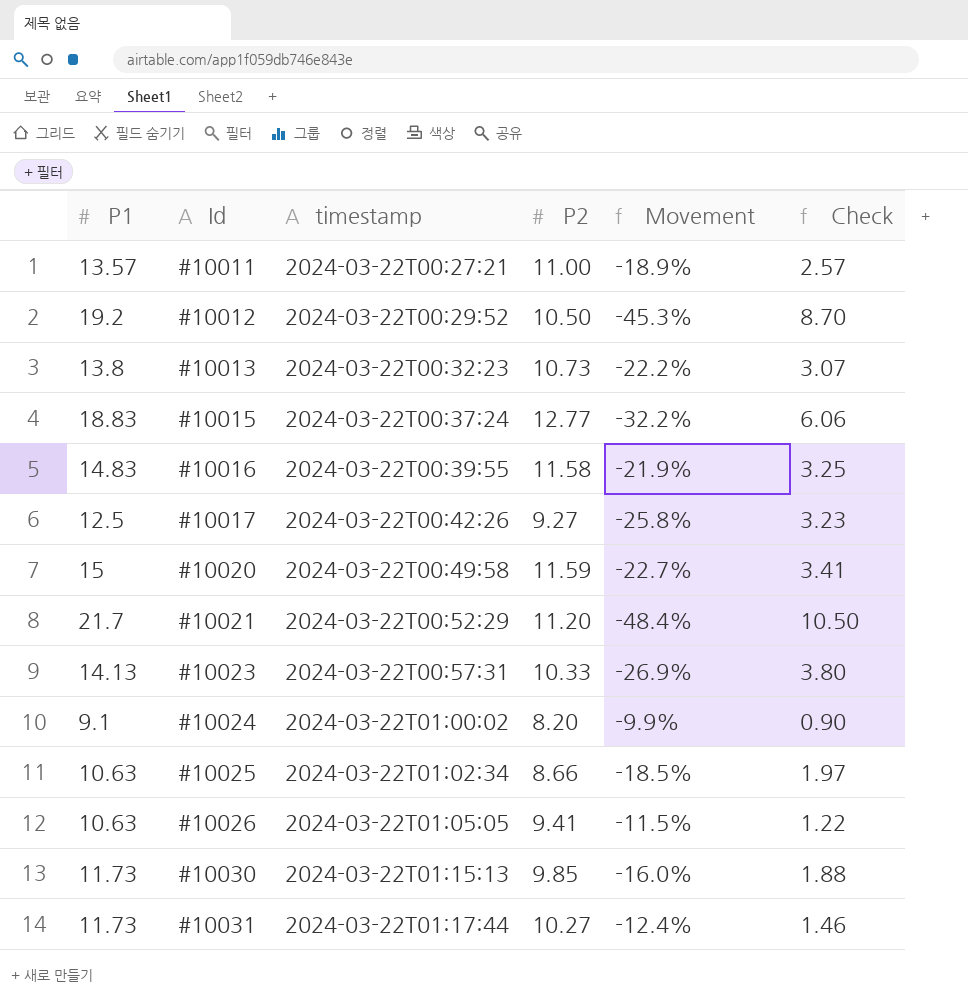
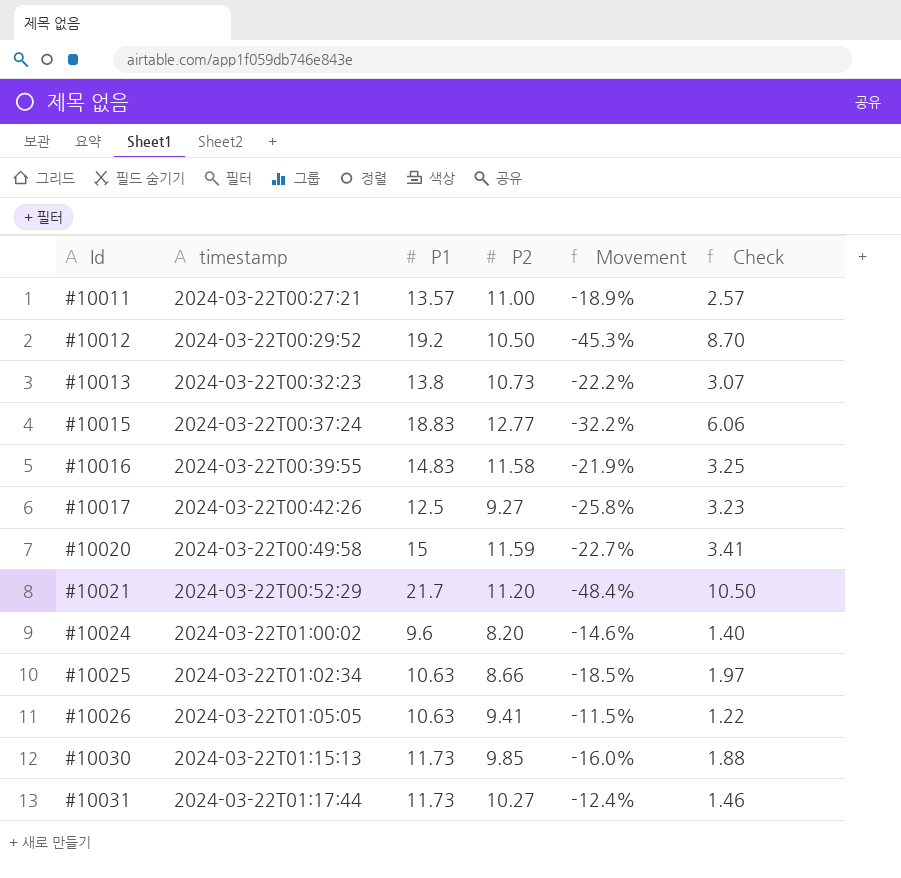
column P1 | position: 1 -> 3
row #10023: 14.13 | 2024-03-22T00:57:31 | 10.33 | -26.9% | 3.80 -> none
#10024 | P1: 9.1 -> 9.6
#10024 | Movement: -9.9% -> -14.6%
#10024 | Check: 0.90 -> 1.40

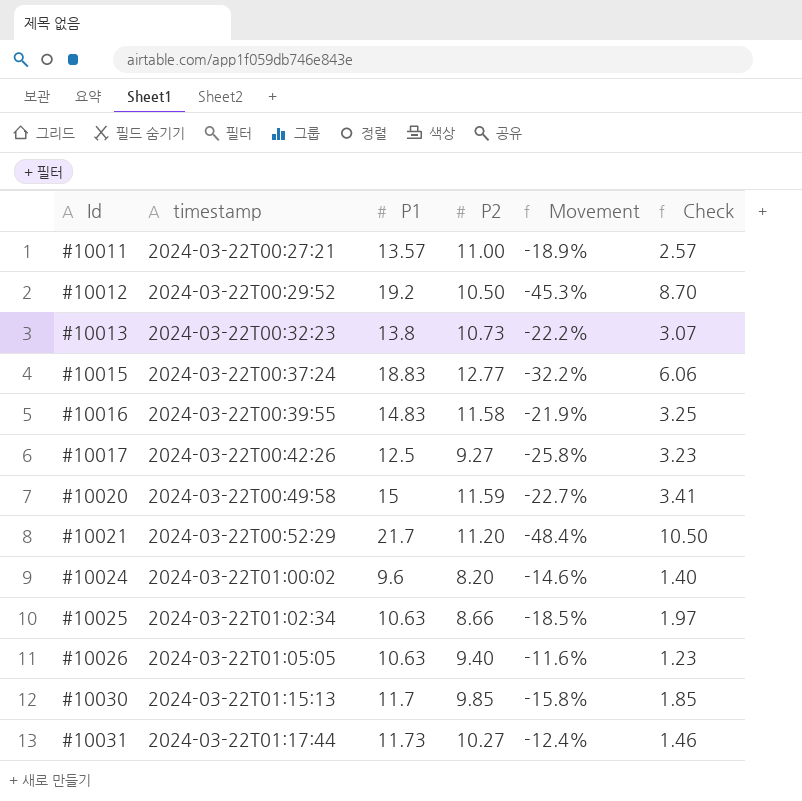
#10026 | P2: 9.41 -> 9.40
#10026 | Movement: -11.5% -> -11.6%
#10026 | Check: 1.22 -> 1.23
#10030 | P1: 11.73 -> 11.7
#10030 | Movement: -16.0% -> -15.8%
#10030 | Check: 1.88 -> 1.85

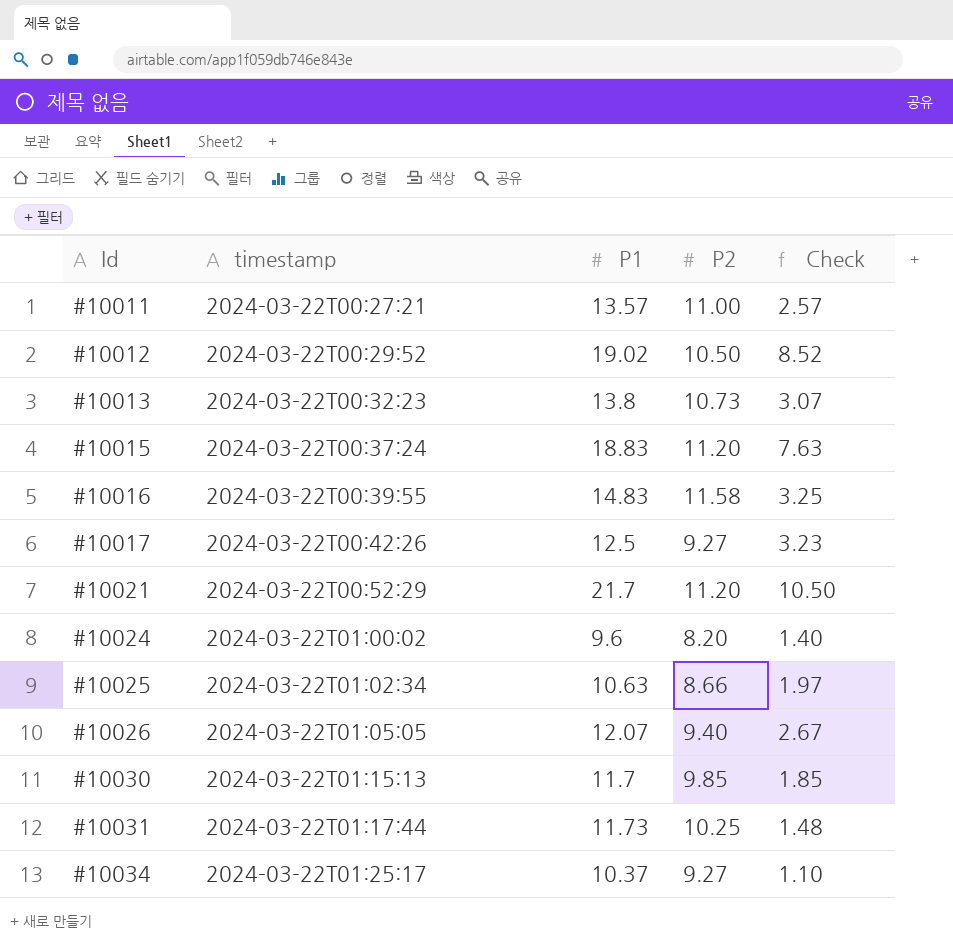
column Movement | formula: ([P2] - [P1]) / [P1] -> none
row #10020: 2024-03-22T00:49:58 | 15 | 11.59 | -22.7% | 3.41 -> none
#10012 | P1: 19.2 -> 19.02
#10012 | Check: 8.70 -> 8.52
#10015 | P2: 12.77 -> 11.20
#10015 | Check: 6.06 -> 7.63
#10026 | P1: 10.63 -> 12.07
#10026 | Check: 1.23 -> 2.67
#10031 | P2: 10.27 -> 10.25
#10031 | Check: 1.46 -> 1.48
row #10034: none -> 2024-03-22T01:25:17 | 10.37 | 9.27 | 1.10

